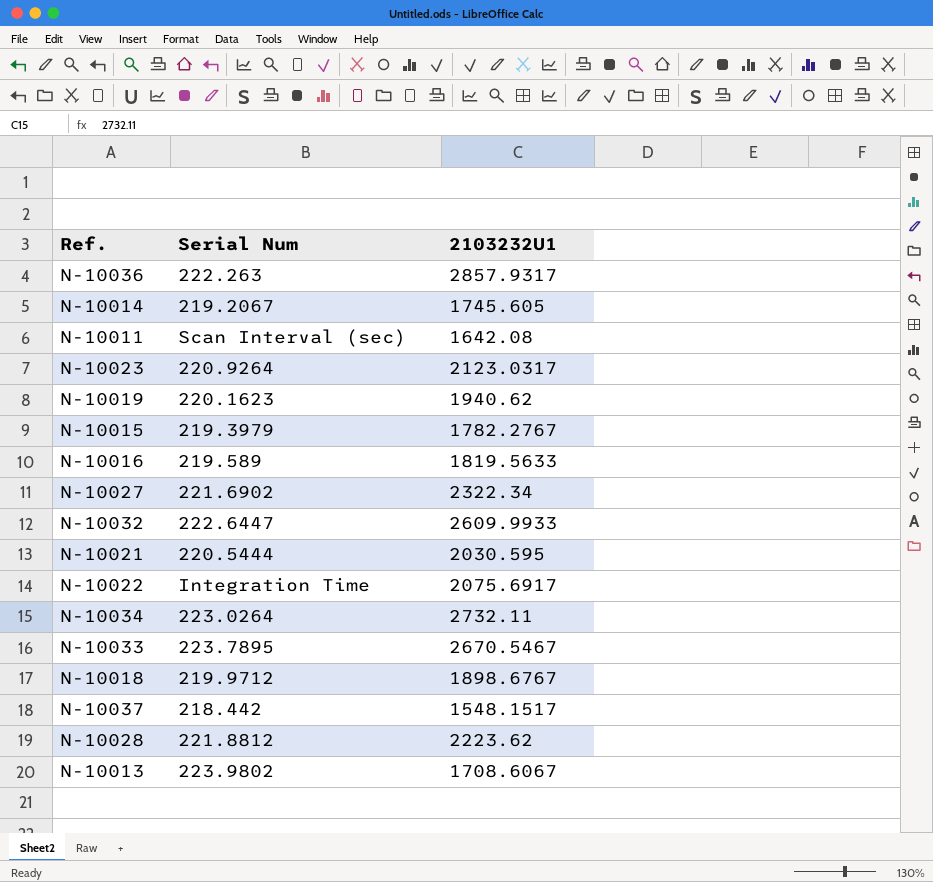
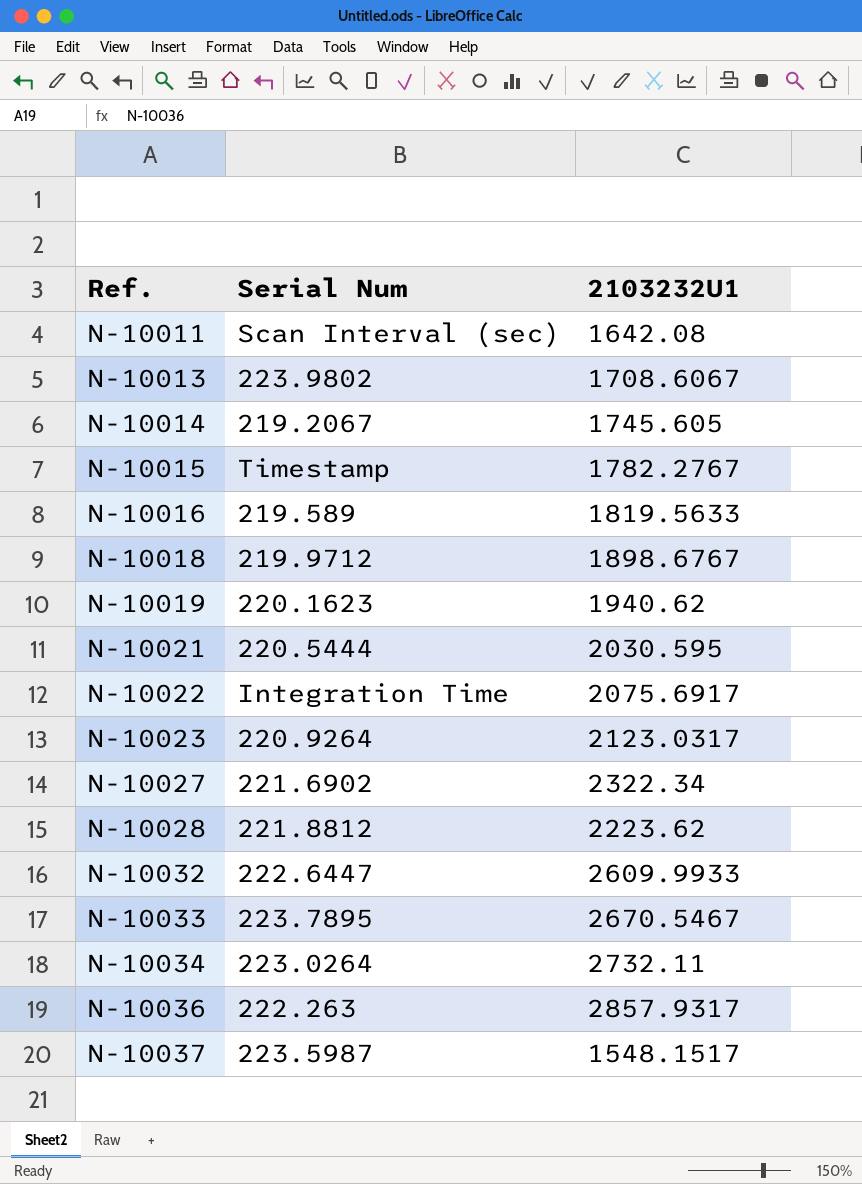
row order: none -> Ref. ascending
N-10015 | Serial Num: 219.3979 -> Timestamp
N-10037 | Serial Num: 218.442 -> 223.5987

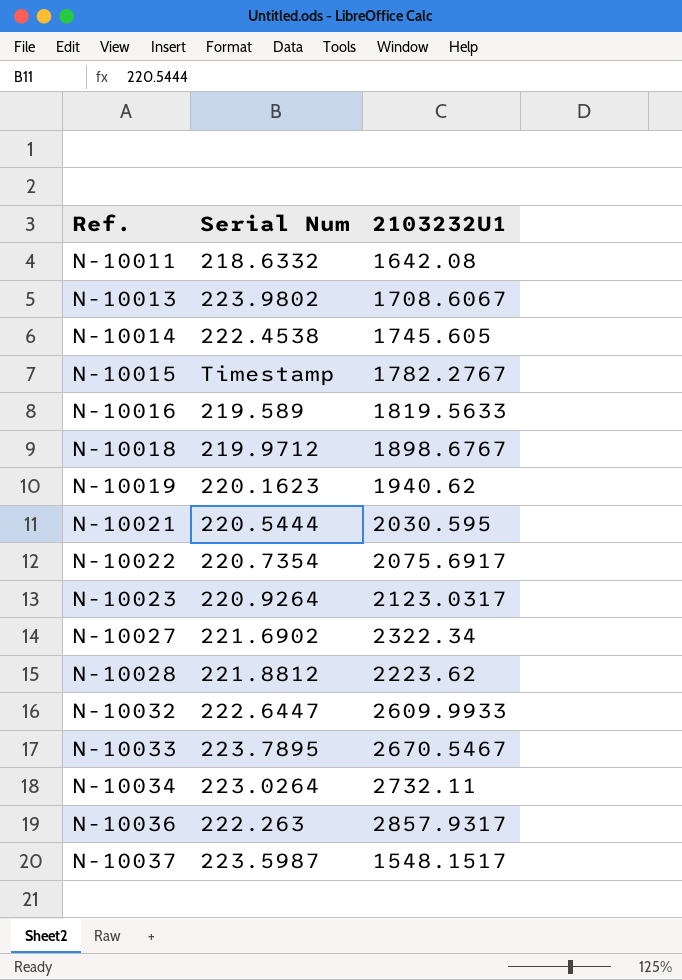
N-10011 | Serial Num: Scan Interval (sec) -> 218.6332
N-10014 | Serial Num: 219.2067 -> 222.4538
N-10022 | Serial Num: Integration Time -> 220.7354

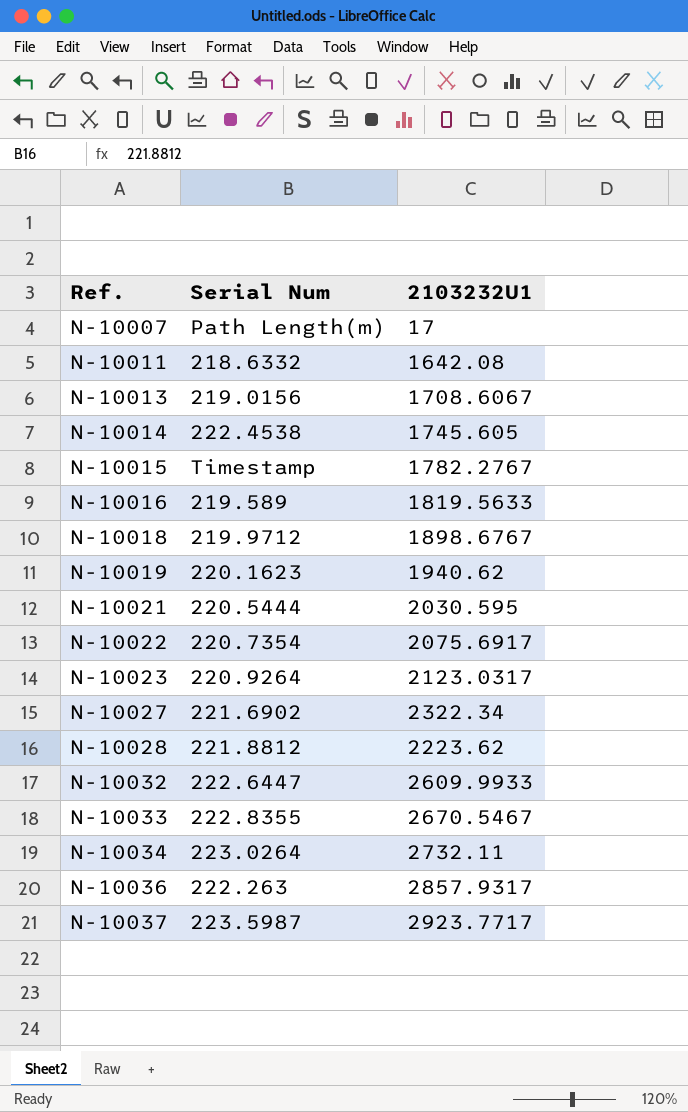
row N-10007: none -> Path Length(m) | 17
N-10013 | Serial Num: 223.9802 -> 219.0156
N-10033 | Serial Num: 223.7895 -> 222.8355
N-10037 | 2103232U1: 1548.1517 -> 2923.7717

